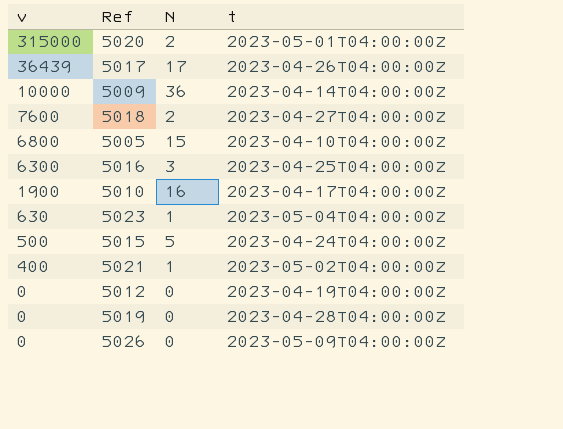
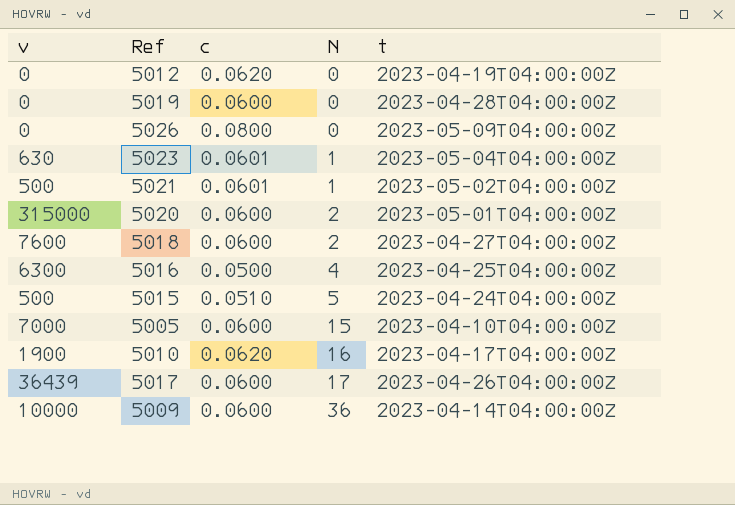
row order: v descending -> N ascending
column c | position: none -> 3
5021 | v: 400 -> 500
5016 | N: 3 -> 4
5005 | v: 6800 -> 7000

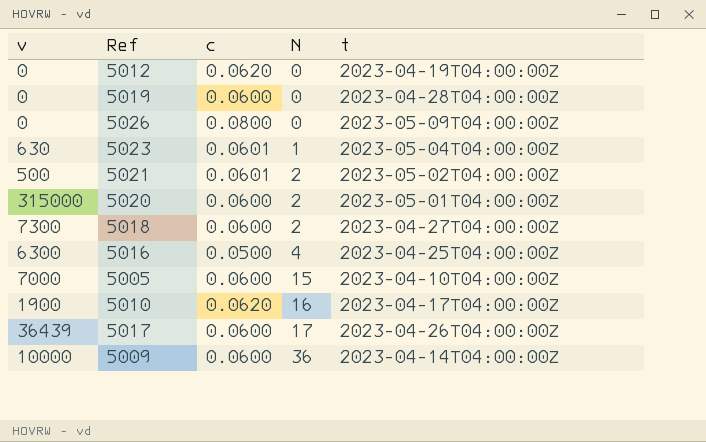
row 5015: 500 | 0.0510 | 5 | 2023-04-24T04:00:00Z -> none
5021 | N: 1 -> 2
5018 | v: 7600 -> 7300

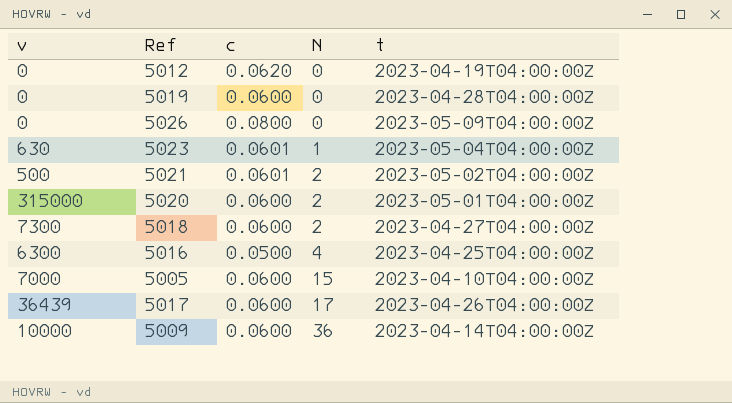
row 5010: 1900 | 0.0620 | 16 | 2023-04-17T04:00:00Z -> none

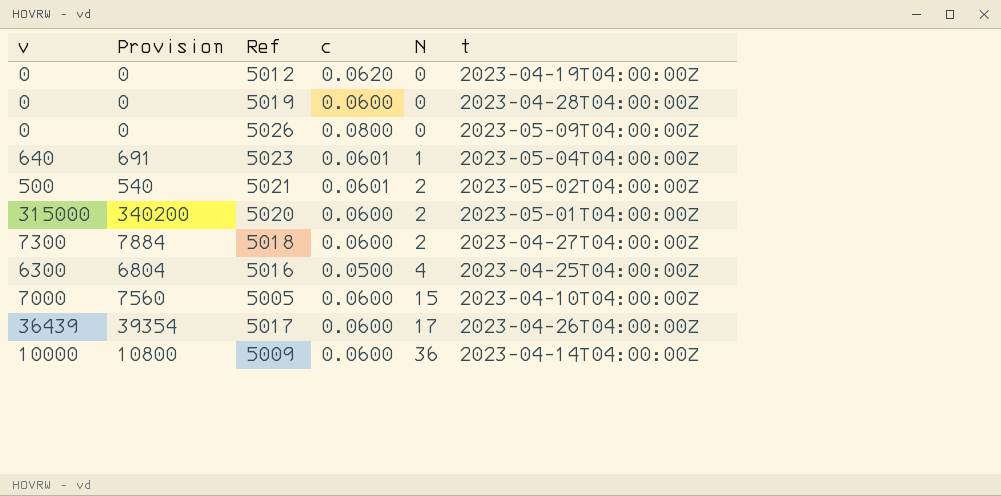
column Provision | formula: none -> [v] * 1.08
5023 | v: 630 -> 640

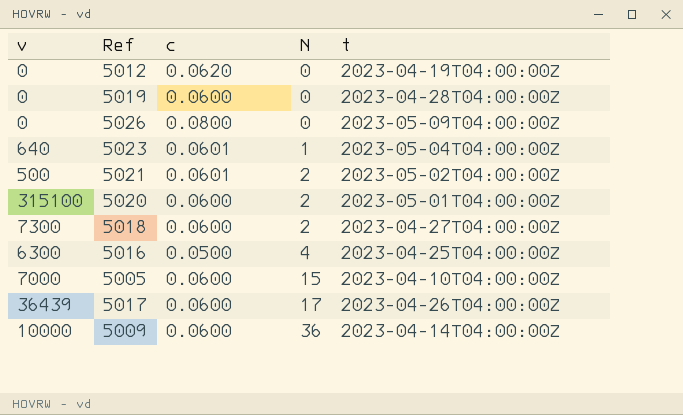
column Provision | formula: [v] * 1.08 -> none
5020 | v: 315000 -> 315100

